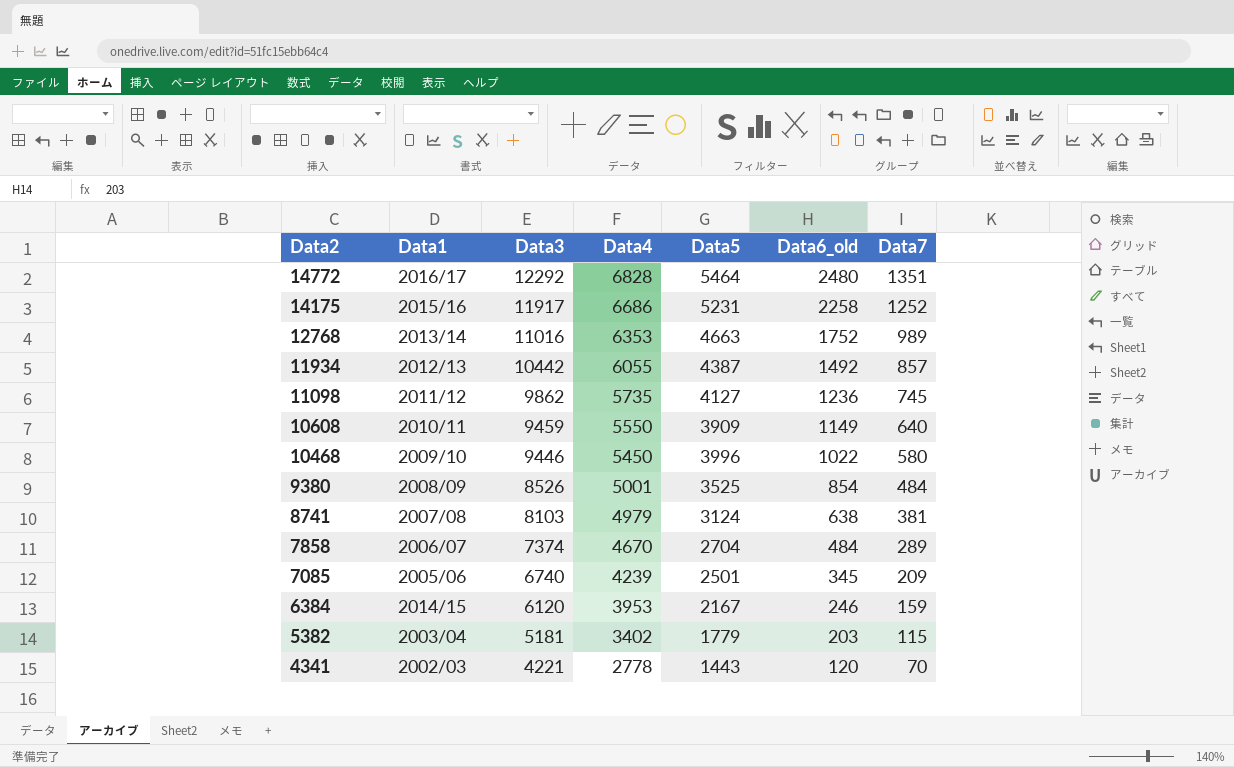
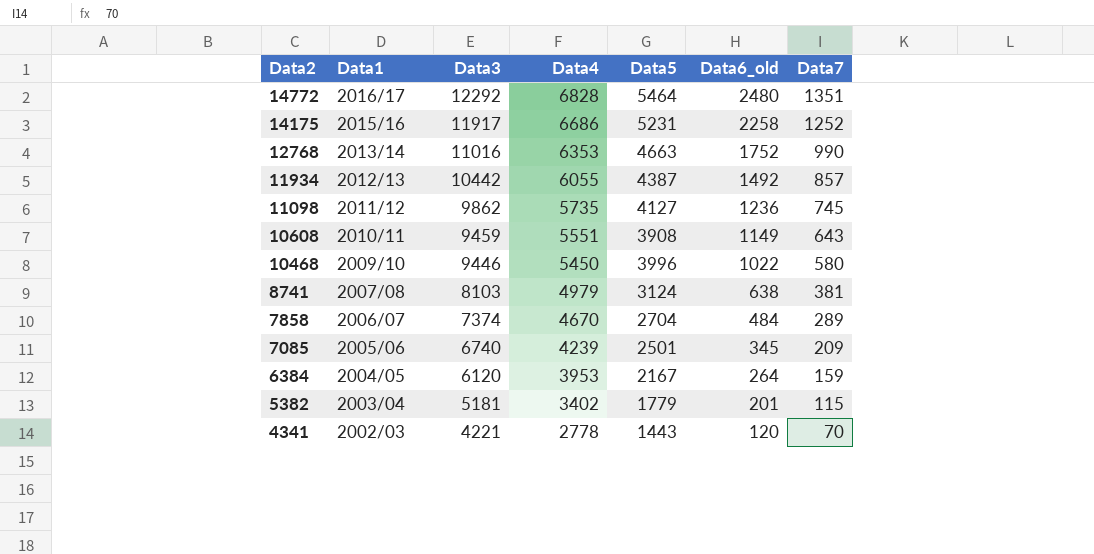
row 9380: 2008/09 | 8526 | 5001 | 3525 | 854 | 484 -> none
12768 | Data7: 989 -> 990
10608 | Data4: 5550 -> 5551
10608 | Data5: 3909 -> 3908
10608 | Data7: 640 -> 643
6384 | Data1: 2014/15 -> 2004/05
6384 | Data6_old: 246 -> 264
5382 | Data6_old: 203 -> 201

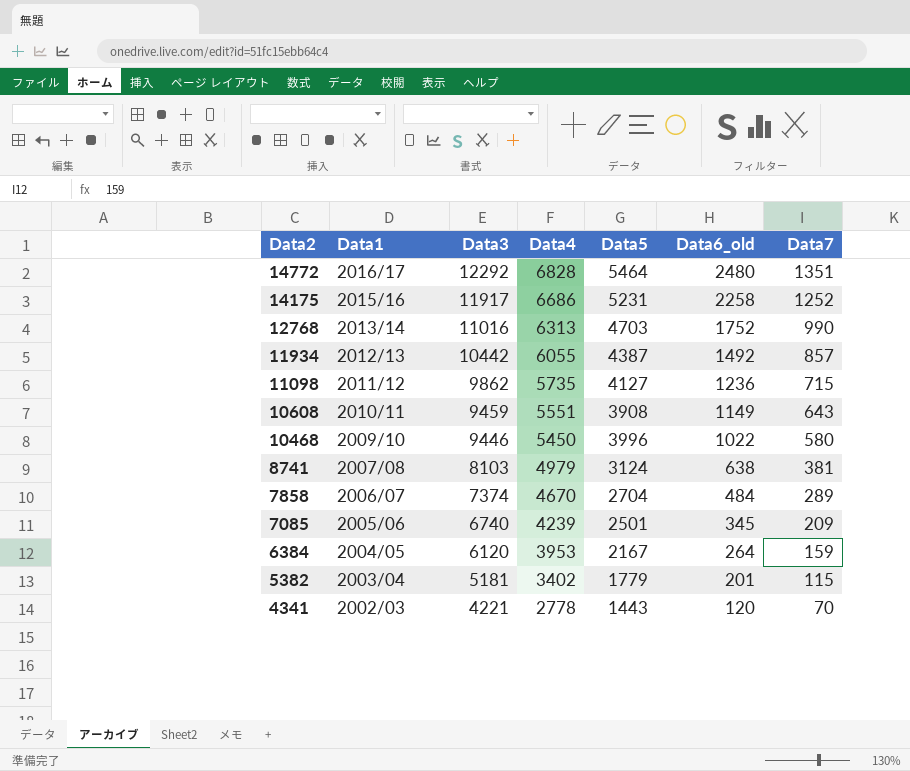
12768 | Data4: 6353 -> 6313
12768 | Data5: 4663 -> 4703
11098 | Data7: 745 -> 715

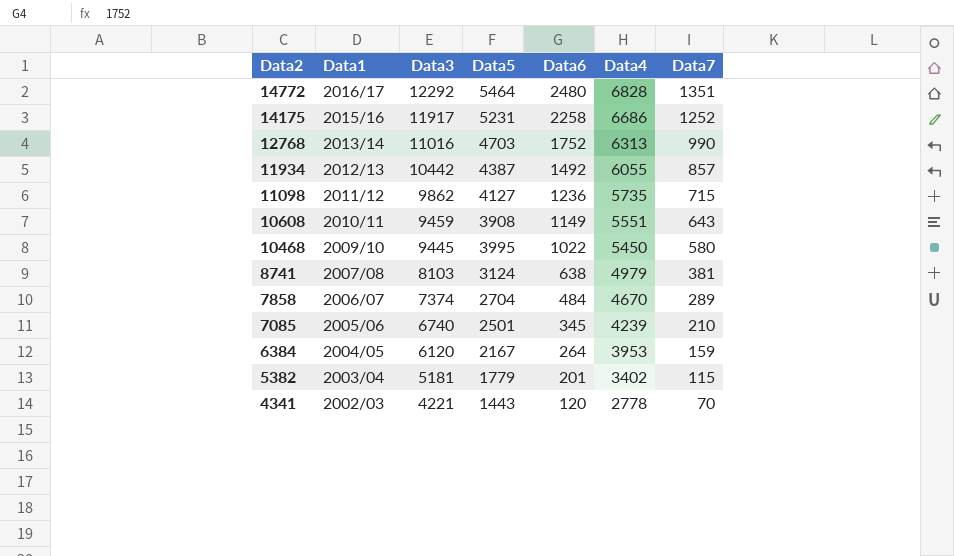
column name: Data6_old -> Data6
column Data4 | position: 4 -> 6
10468 | Data3: 9446 -> 9445
10468 | Data5: 3996 -> 3995
7085 | Data7: 209 -> 210

